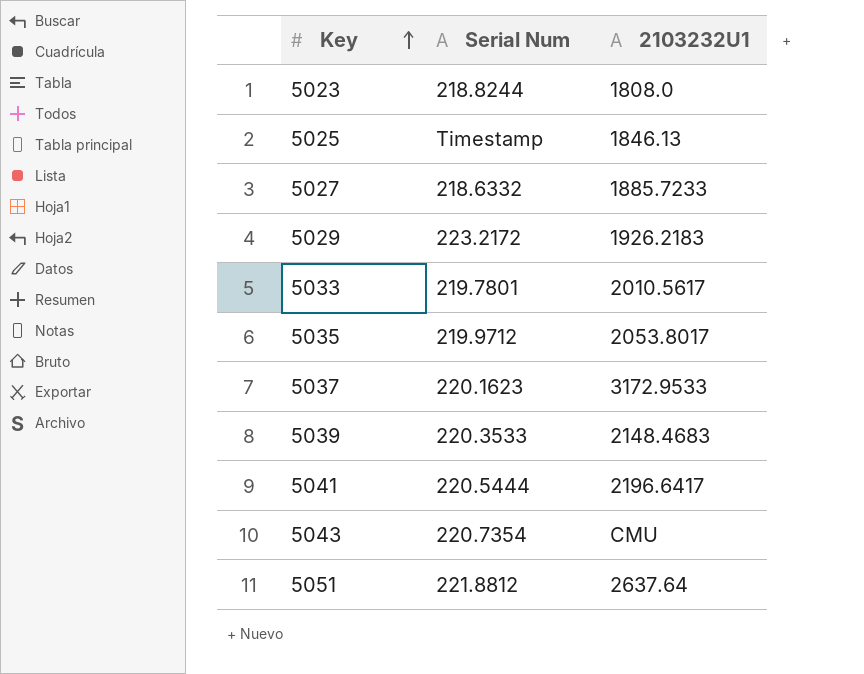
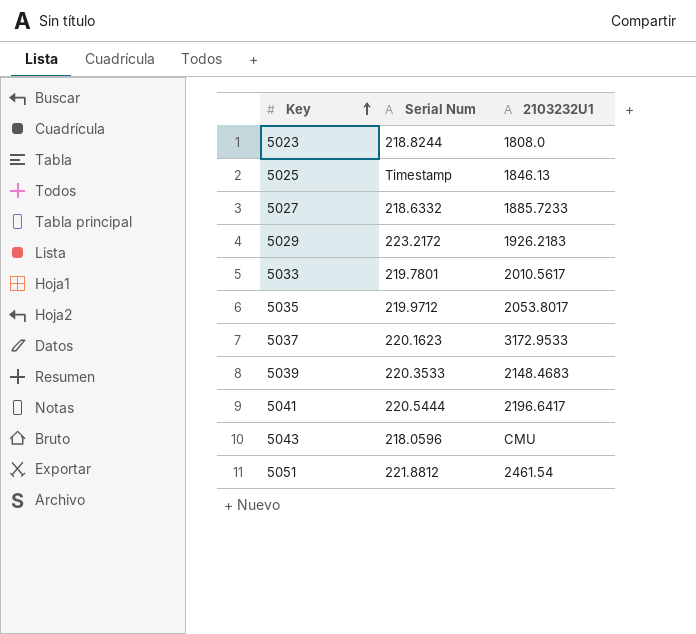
5043 | Serial Num: 220.7354 -> 218.0596
5051 | 2103232U1: 2637.64 -> 2461.54

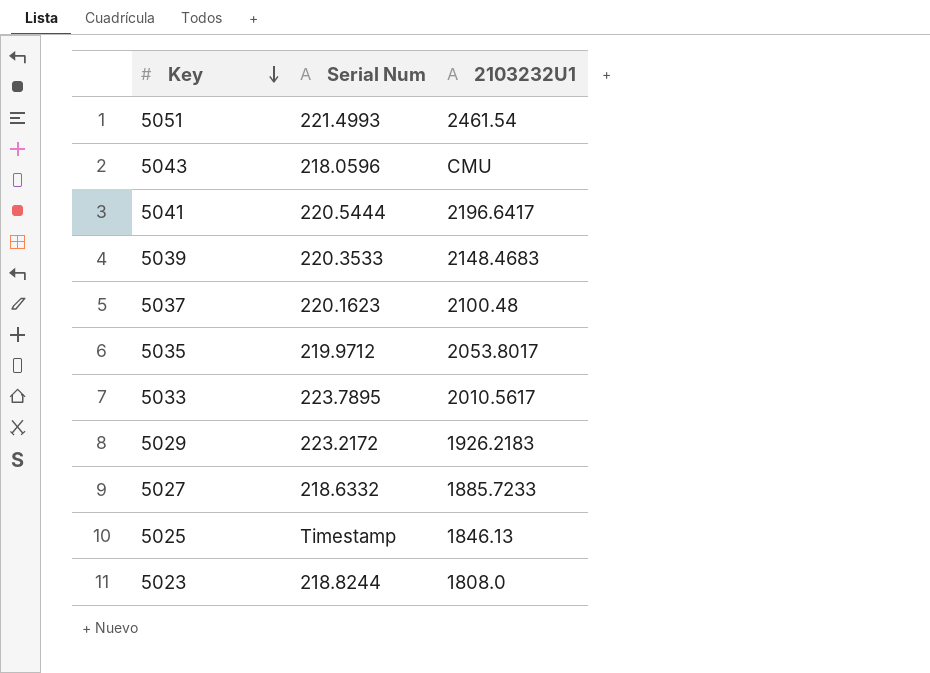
row order: Key ascending -> Key descending
5051 | Serial Num: 221.8812 -> 221.4993
5037 | 2103232U1: 3172.9533 -> 2100.48
5033 | Serial Num: 219.7801 -> 223.7895

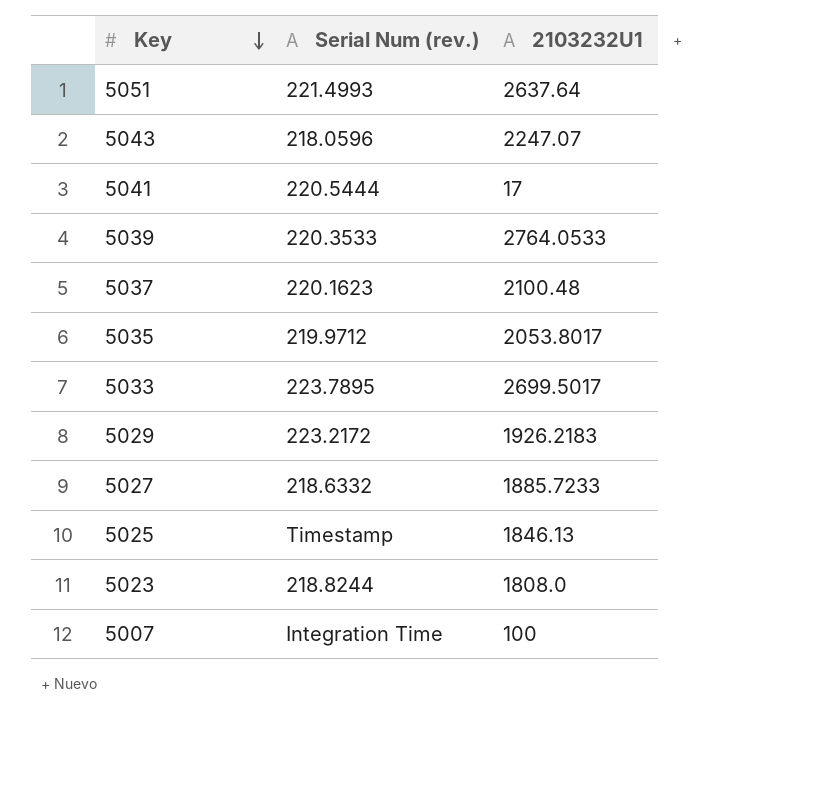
column name: Serial Num -> Serial Num (rev.)
5051 | 2103232U1: 2461.54 -> 2637.64
5043 | 2103232U1: CMU -> 2247.07
5041 | 2103232U1: 2196.6417 -> 17
5039 | 2103232U1: 2148.4683 -> 2764.0533
5033 | 2103232U1: 2010.5617 -> 2699.5017
row 5007: none -> Integration Time | 100

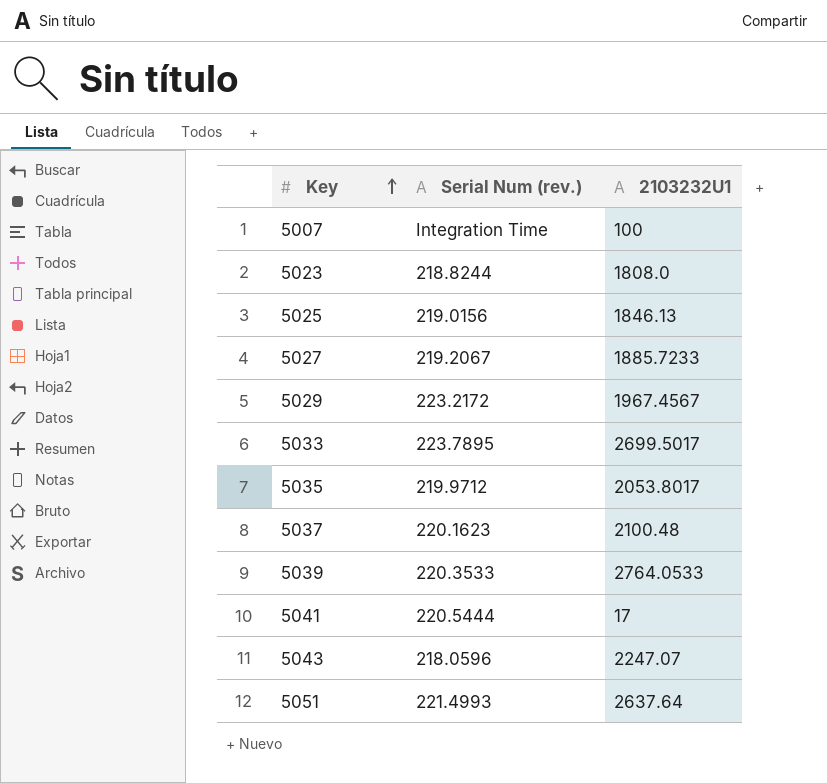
row order: Key descending -> Key ascending
5025 | Serial Num (rev.): Timestamp -> 219.0156
5027 | Serial Num (rev.): 218.6332 -> 219.2067
5029 | 2103232U1: 1926.2183 -> 1967.4567

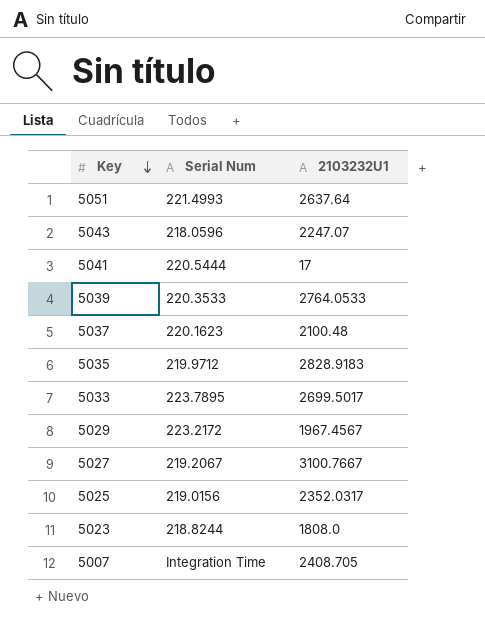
row order: Key ascending -> Key descending
column name: Serial Num (rev.) -> Serial Num
5035 | 2103232U1: 2053.8017 -> 2828.9183
5027 | 2103232U1: 1885.7233 -> 3100.7667
5025 | 2103232U1: 1846.13 -> 2352.0317
5007 | 2103232U1: 100 -> 2408.705

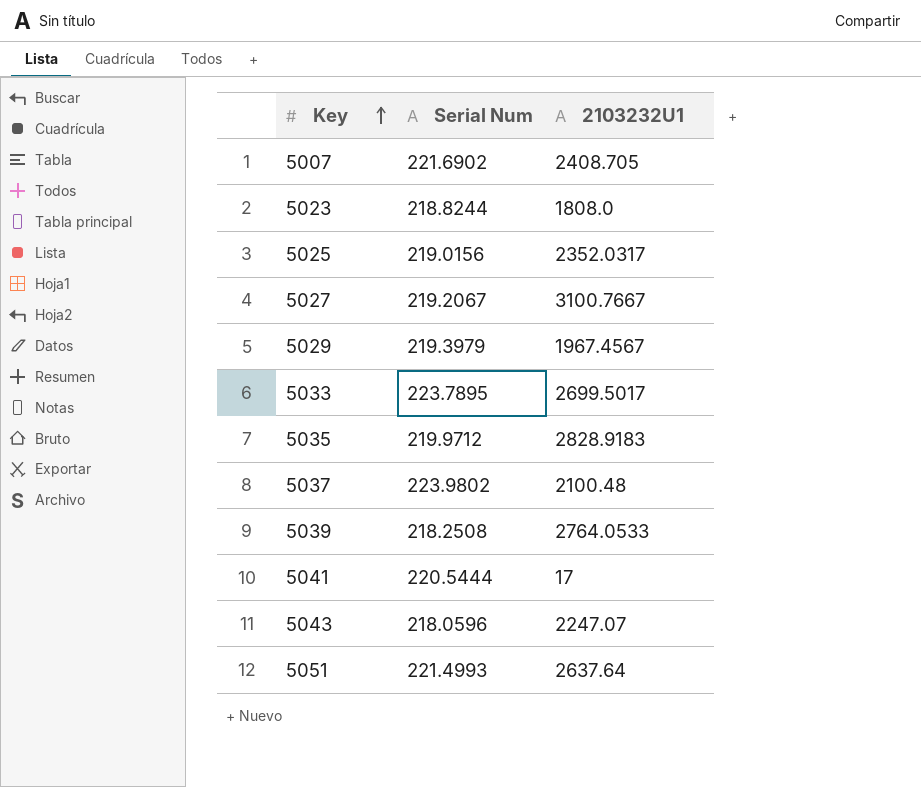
row order: Key descending -> Key ascending
5007 | Serial Num: Integration Time -> 221.6902
5029 | Serial Num: 223.2172 -> 219.3979
5037 | Serial Num: 220.1623 -> 223.9802
5039 | Serial Num: 220.3533 -> 218.2508

